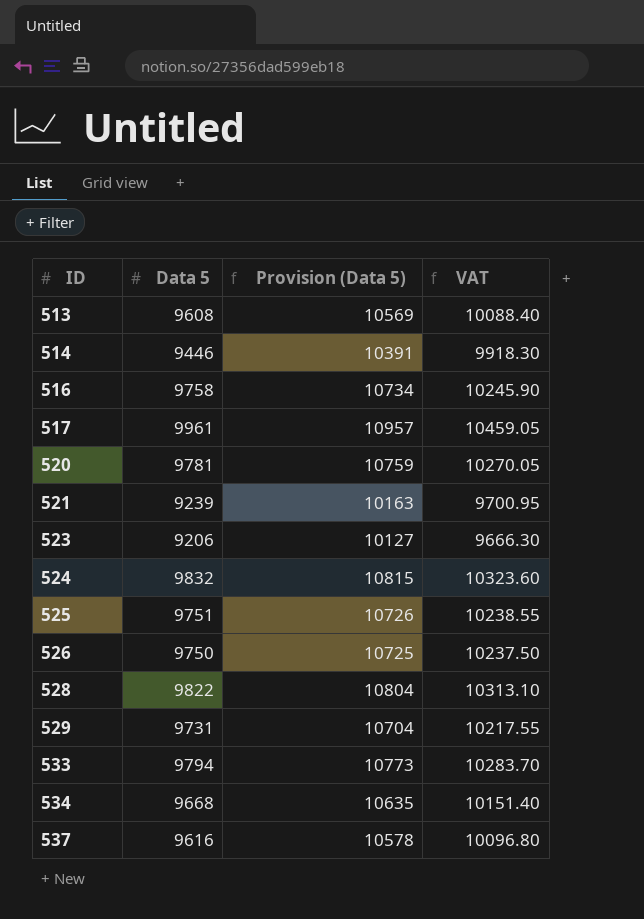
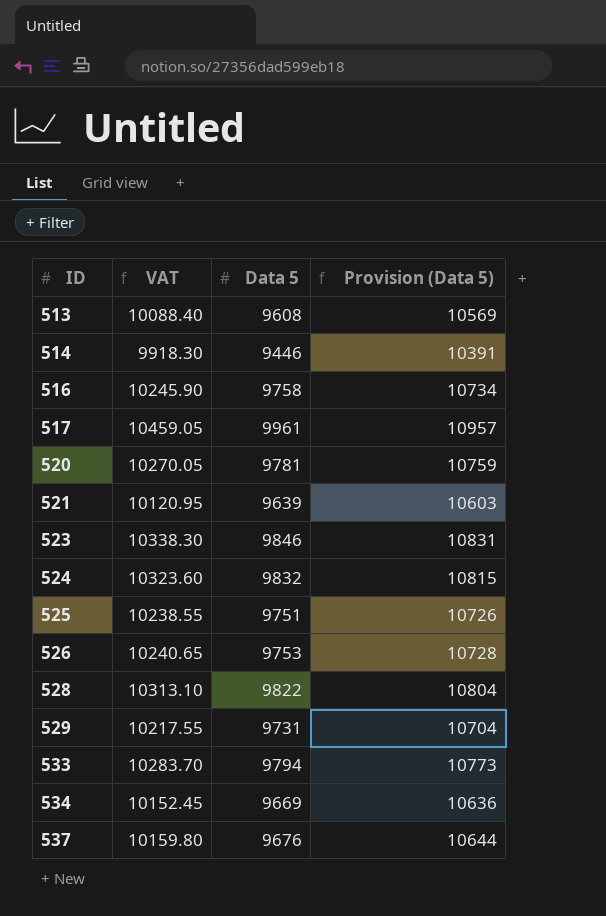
column VAT | position: 4 -> 2
521 | VAT: 9700.95 -> 10120.95
521 | Data 5: 9239 -> 9639
521 | Provision (Data 5): 10163 -> 10603
523 | VAT: 9666.30 -> 10338.30
523 | Data 5: 9206 -> 9846
523 | Provision (Data 5): 10127 -> 10831
526 | VAT: 10237.50 -> 10240.65
526 | Data 5: 9750 -> 9753
526 | Provision (Data 5): 10725 -> 10728
534 | VAT: 10151.40 -> 10152.45
534 | Data 5: 9668 -> 9669
534 | Provision (Data 5): 10635 -> 10636
537 | VAT: 10096.80 -> 10159.80
537 | Data 5: 9616 -> 9676
537 | Provision (Data 5): 10578 -> 10644

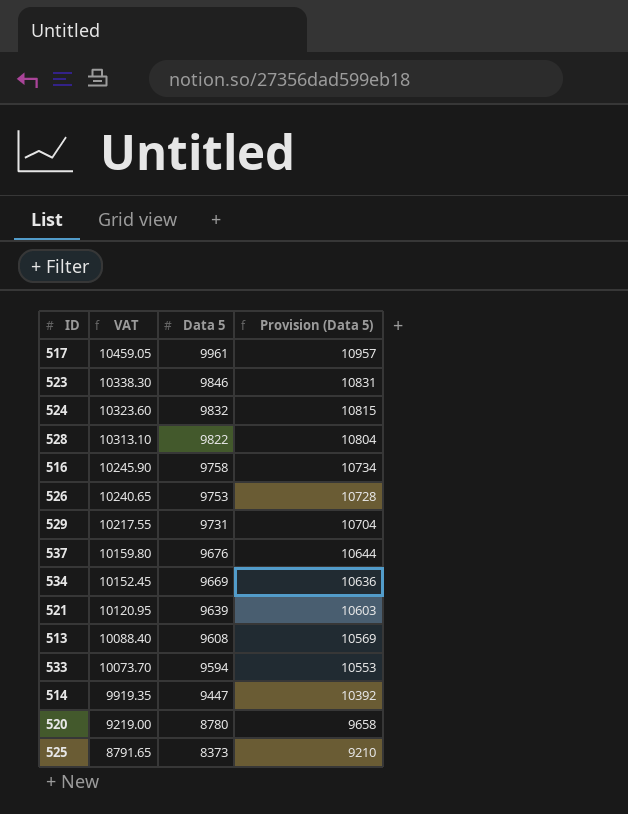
row order: ID ascending -> VAT descending
533 | VAT: 10283.70 -> 10073.70
533 | Data 5: 9794 -> 9594
533 | Provision (Data 5): 10773 -> 10553
514 | VAT: 9918.30 -> 9919.35
514 | Data 5: 9446 -> 9447
514 | Provision (Data 5): 10391 -> 10392
520 | VAT: 10270.05 -> 9219.00
520 | Data 5: 9781 -> 8780
520 | Provision (Data 5): 10759 -> 9658
525 | VAT: 10238.55 -> 8791.65
525 | Data 5: 9751 -> 8373
525 | Provision (Data 5): 10726 -> 9210

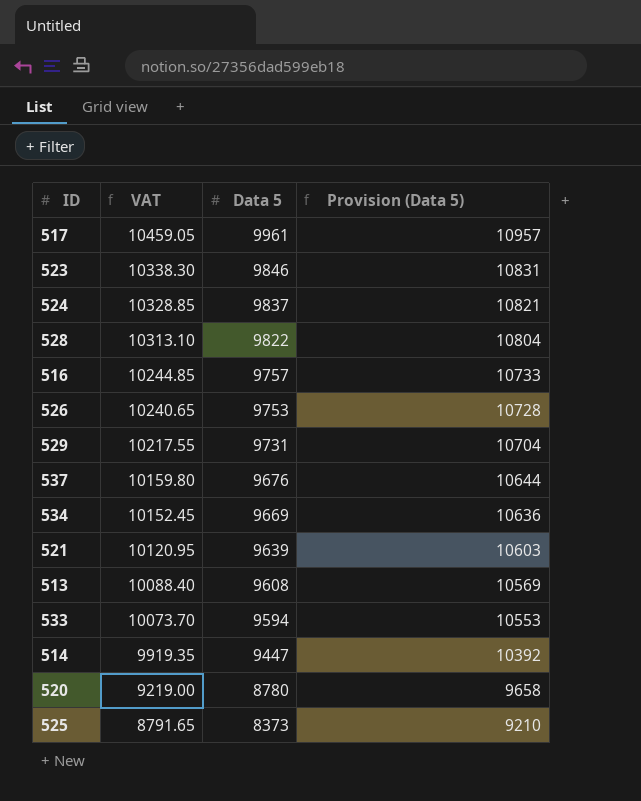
524 | VAT: 10323.60 -> 10328.85
524 | Data 5: 9832 -> 9837
524 | Provision (Data 5): 10815 -> 10821
516 | VAT: 10245.90 -> 10244.85
516 | Data 5: 9758 -> 9757
516 | Provision (Data 5): 10734 -> 10733

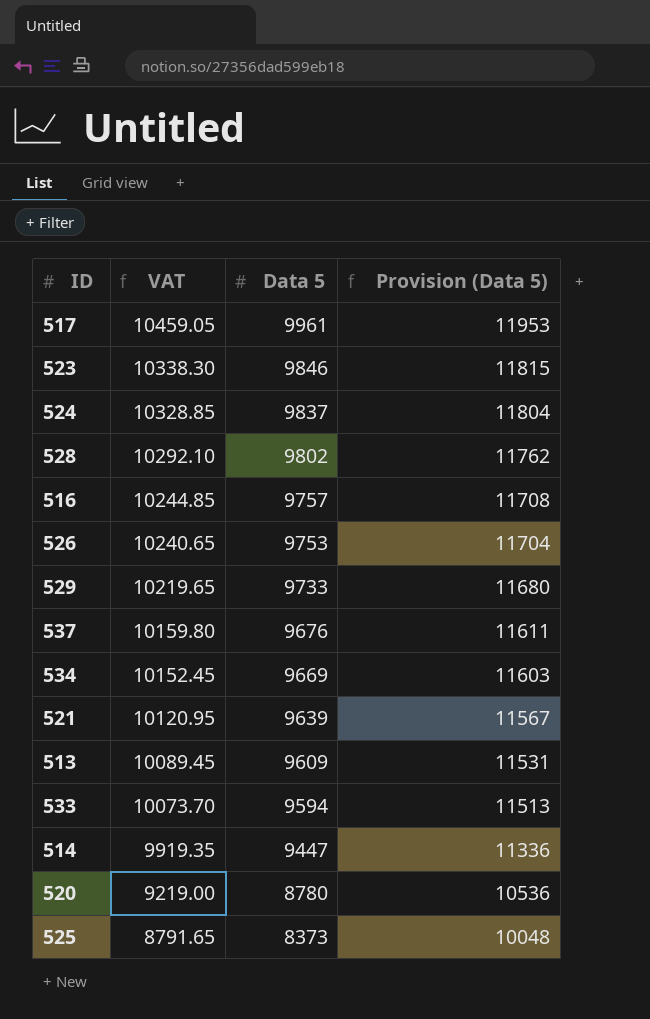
column Provision (Data 5) | formula: [Data 5] * 1.1 -> [Data 5] * 1.2
528 | VAT: 10313.10 -> 10292.10
528 | Data 5: 9822 -> 9802
529 | VAT: 10217.55 -> 10219.65
529 | Data 5: 9731 -> 9733
513 | VAT: 10088.40 -> 10089.45
513 | Data 5: 9608 -> 9609

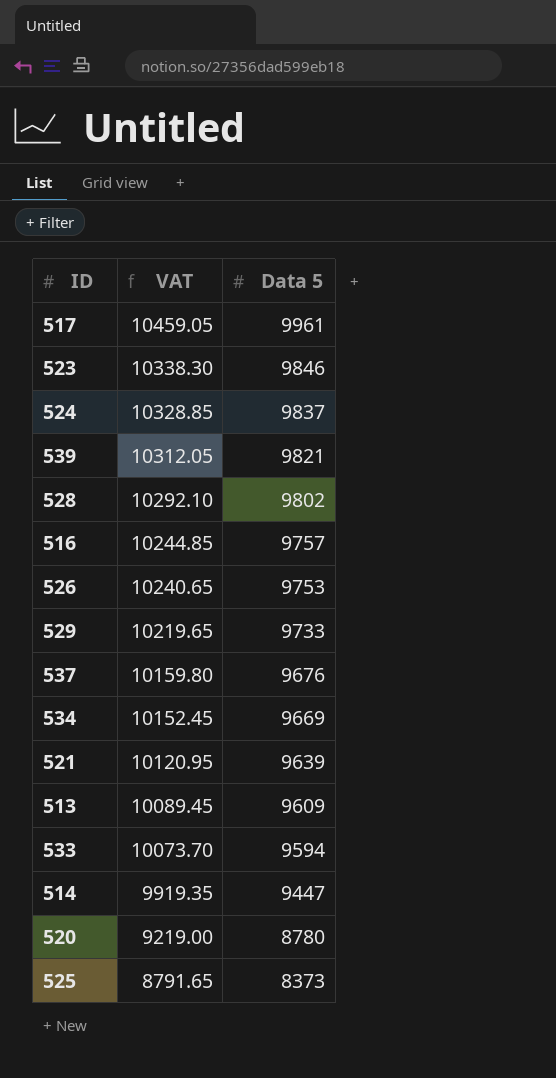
column Provision (Data 5) | formula: [Data 5] * 1.2 -> none
row 539: none -> 10312.05 | 9821

